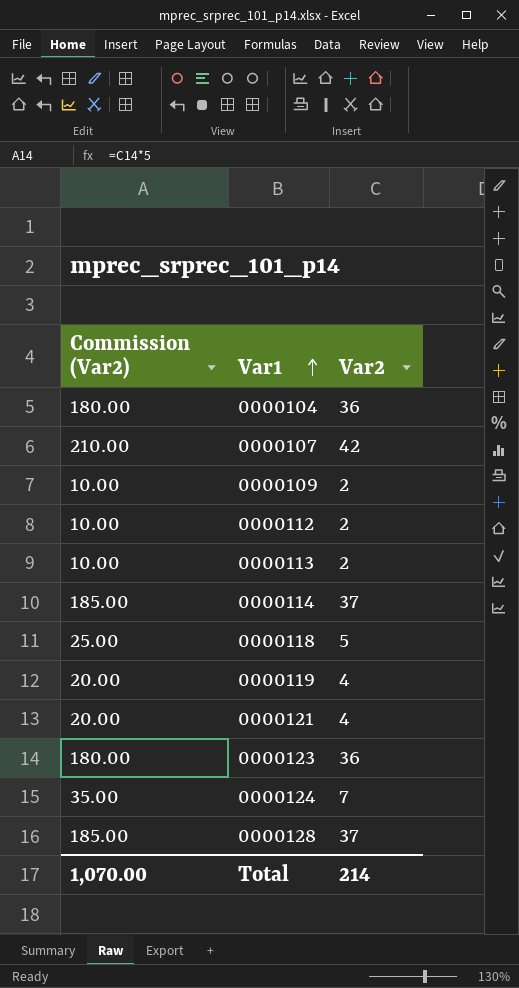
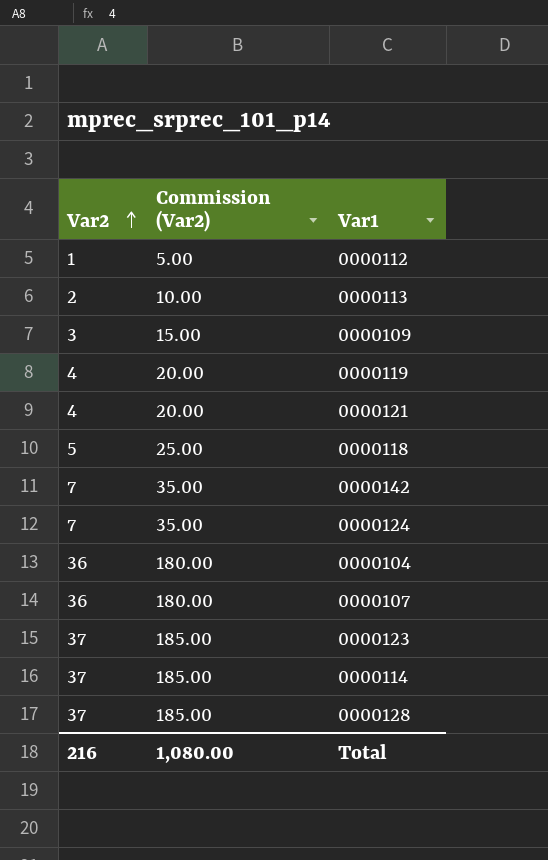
row order: Var1 ascending -> Var2 ascending
column Var2 | position: 3 -> 1
0000112 | Var2: 2 -> 1
0000112 | Commission (Var2): 10.00 -> 5.00
0000109 | Var2: 2 -> 3
0000109 | Commission (Var2): 10.00 -> 15.00
row 0000142: none -> 7 | 35.00
0000107 | Var2: 42 -> 36
0000107 | Commission (Var2): 210.00 -> 180.00
0000123 | Var2: 36 -> 37
0000123 | Commission (Var2): 180.00 -> 185.00
Total | Var2: 214 -> 216
Total | Commission (Var2): 1,070.00 -> 1,080.00

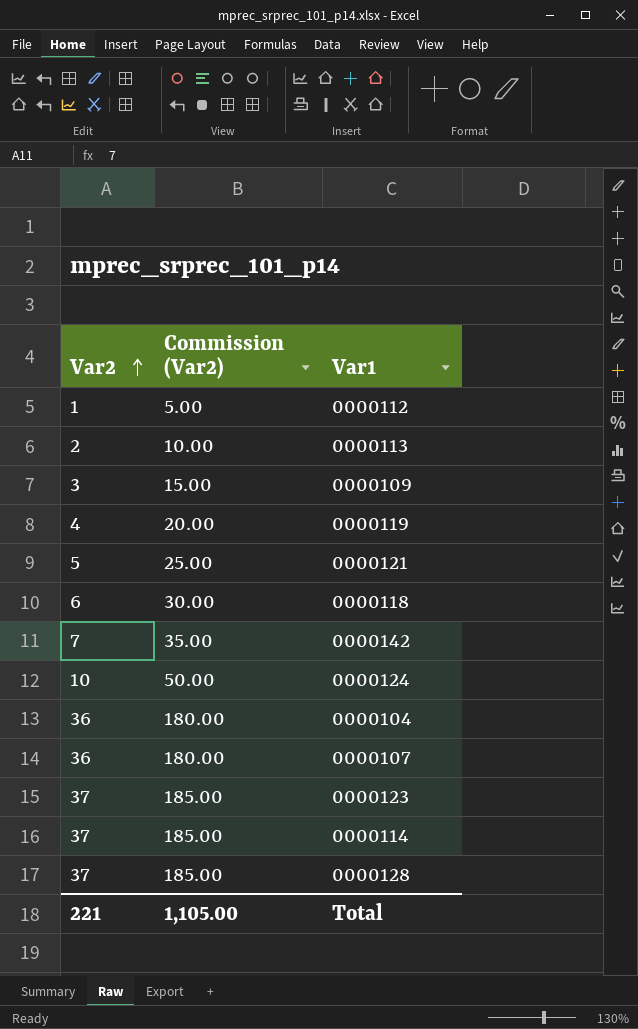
0000121 | Var2: 4 -> 5
0000121 | Commission (Var2): 20.00 -> 25.00
0000118 | Var2: 5 -> 6
0000118 | Commission (Var2): 25.00 -> 30.00
0000124 | Var2: 7 -> 10
0000124 | Commission (Var2): 35.00 -> 50.00
Total | Var2: 216 -> 221
Total | Commission (Var2): 1,080.00 -> 1,105.00

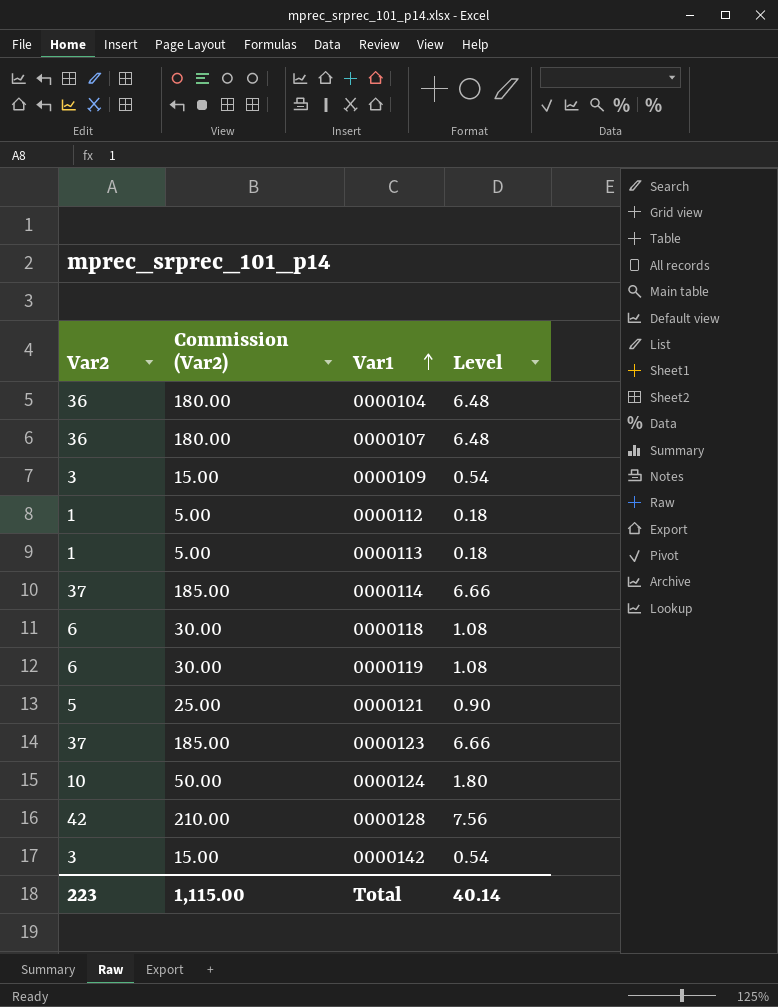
row order: Var2 ascending -> Var1 ascending
column Level | formula: none -> [Var2] * 0.18
0000113 | Var2: 2 -> 1
0000113 | Commission (Var2): 10.00 -> 5.00
0000119 | Var2: 4 -> 6
0000119 | Commission (Var2): 20.00 -> 30.00
0000128 | Var2: 37 -> 42
0000128 | Commission (Var2): 185.00 -> 210.00
0000142 | Var2: 7 -> 3
0000142 | Commission (Var2): 35.00 -> 15.00
Total | Var2: 221 -> 223
Total | Commission (Var2): 1,105.00 -> 1,115.00

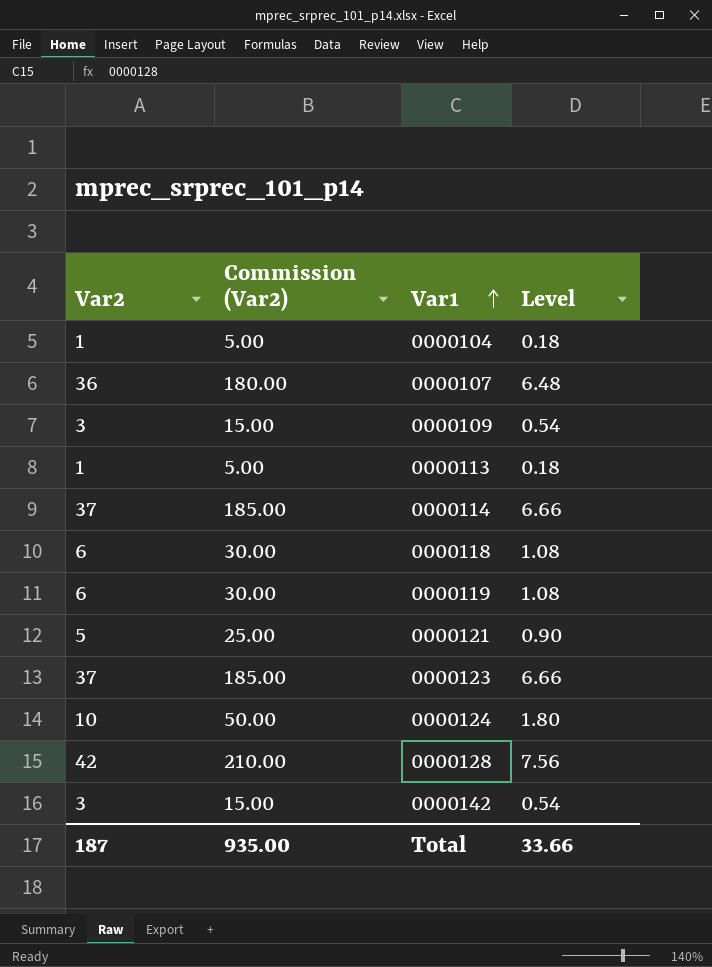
row 0000112: 1 | 5.00 | 0.18 -> none
0000104 | Var2: 36 -> 1
0000104 | Commission (Var2): 180.00 -> 5.00
0000104 | Level: 6.48 -> 0.18
Total | Var2: 223 -> 187
Total | Commission (Var2): 1,115.00 -> 935.00
Total | Level: 40.14 -> 33.66

